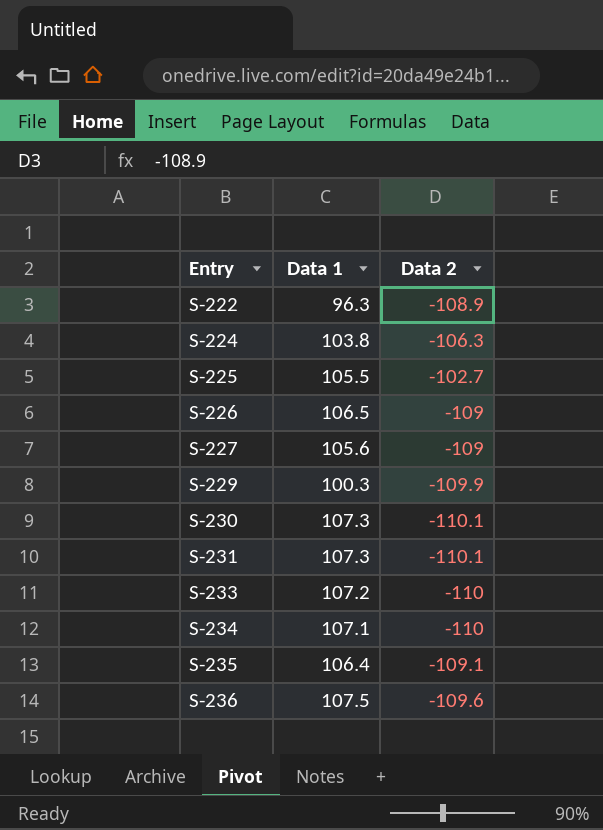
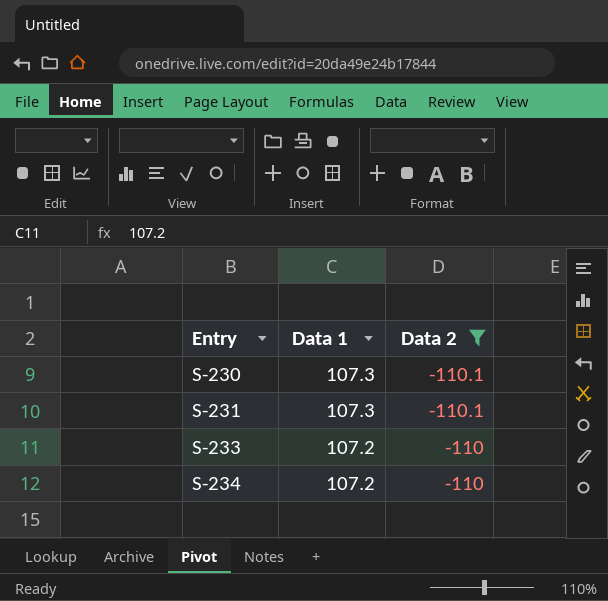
filter: none -> Data 2 <= -110
S-234 | Data 1: 107.1 -> 107.2

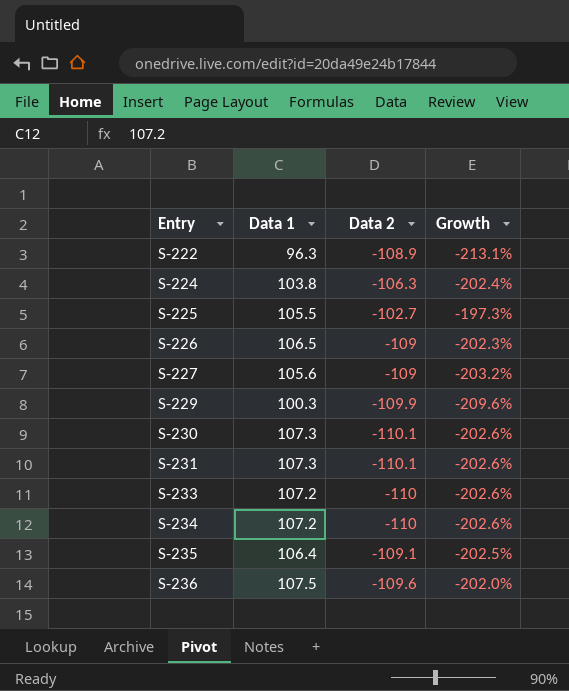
filter: Data 2 <= -110 -> none
column Growth | formula: none -> ([Data 2] - [Data 1]) / [Data 1]

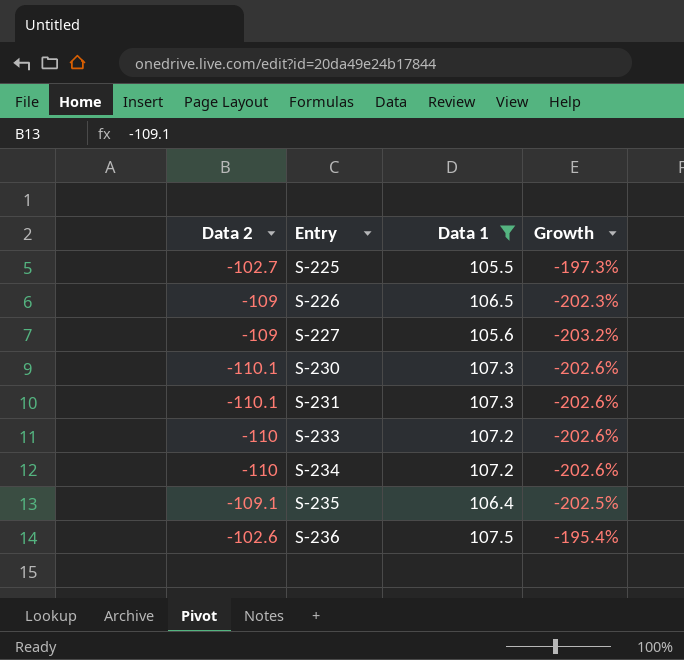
filter: none -> Data 1 >= 105.5
column Data 2 | position: 3 -> 1
S-236 | Data 2: -109.6 -> -102.6
S-236 | Growth: -202.0% -> -195.4%

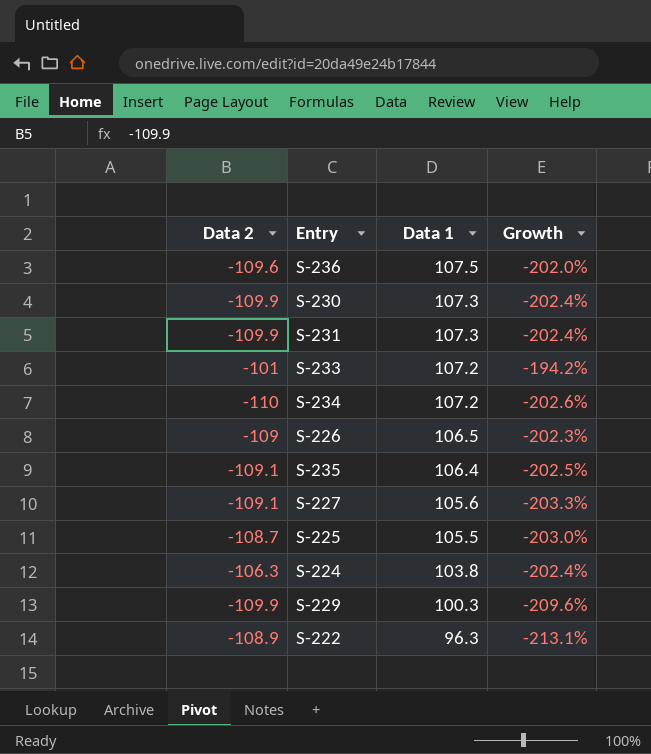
filter: Data 1 >= 105.5 -> none
row order: Entry ascending -> Data 1 descending
S-236 | Data 2: -102.6 -> -109.6
S-236 | Growth: -195.4% -> -202.0%
S-230 | Data 2: -110.1 -> -109.9
S-230 | Growth: -202.6% -> -202.4%
S-231 | Data 2: -110.1 -> -109.9
S-231 | Growth: -202.6% -> -202.4%
S-233 | Data 2: -110 -> -101
S-233 | Growth: -202.6% -> -194.2%
S-227 | Data 2: -109 -> -109.1
S-227 | Growth: -203.2% -> -203.3%
S-225 | Data 2: -102.7 -> -108.7
S-225 | Growth: -197.3% -> -203.0%

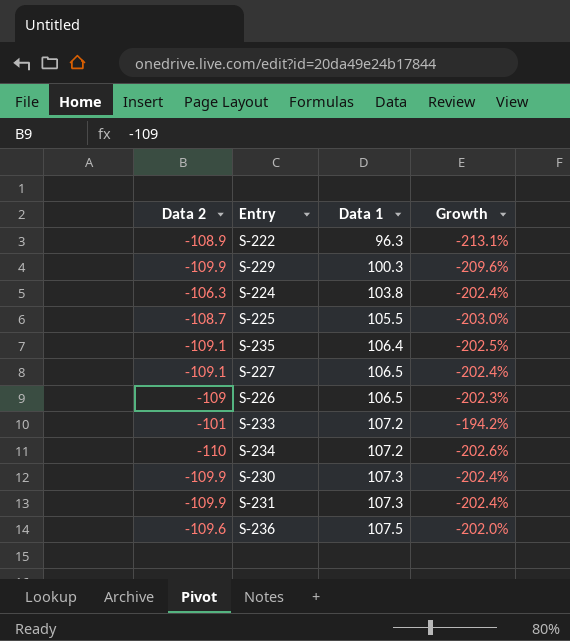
row order: Data 1 descending -> Data 1 ascending
S-227 | Data 1: 105.6 -> 106.5
S-227 | Growth: -203.3% -> -202.4%

